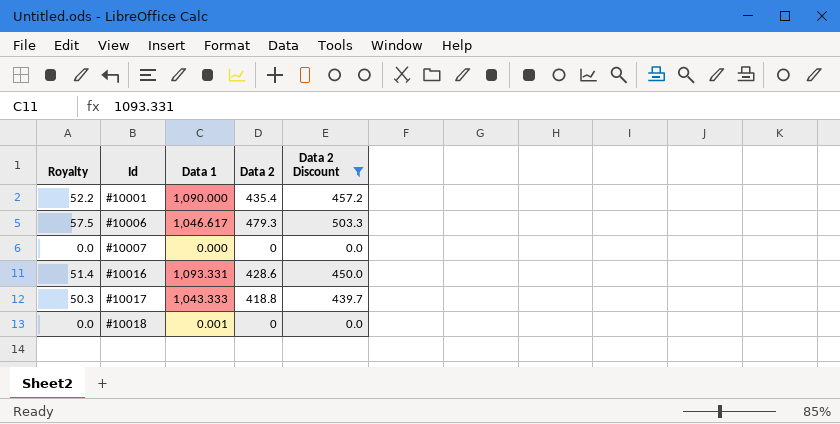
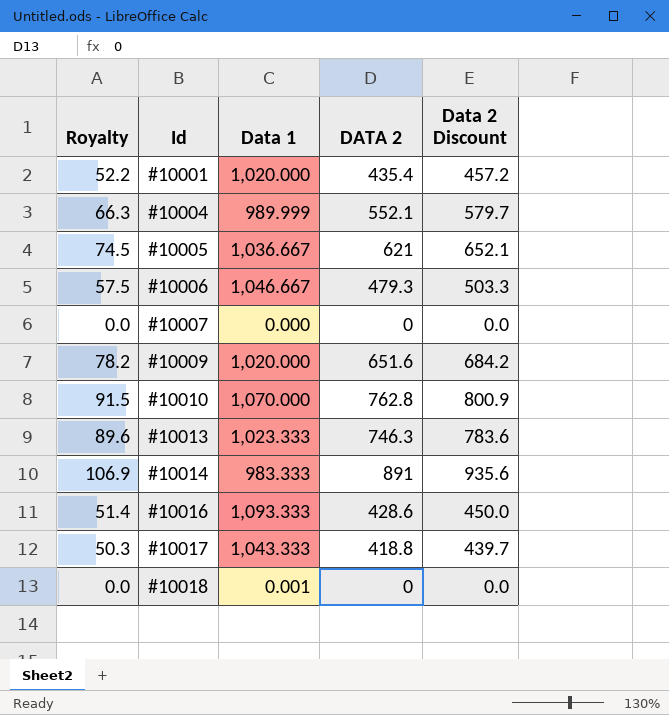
filter: Data 2 Discount <= 503.3 -> none
column name: Data 2 -> DATA 2
#10001 | Data 1: 1,090.000 -> 1,020.000
#10006 | Data 1: 1,046.617 -> 1,046.667
#10016 | Data 1: 1,093.331 -> 1,093.333

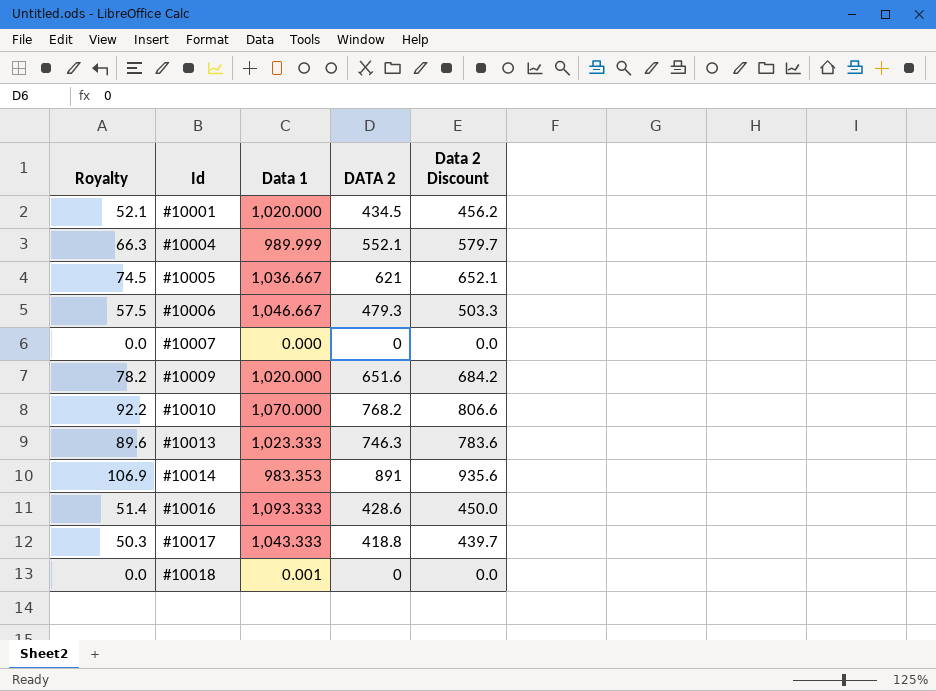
#10001 | Royalty: 52.2 -> 52.1
#10001 | DATA 2: 435.4 -> 434.5
#10001 | Data 2 Discount: 457.2 -> 456.2
#10010 | Royalty: 91.5 -> 92.2
#10010 | DATA 2: 762.8 -> 768.2
#10010 | Data 2 Discount: 800.9 -> 806.6
#10014 | Data 1: 983.333 -> 983.353

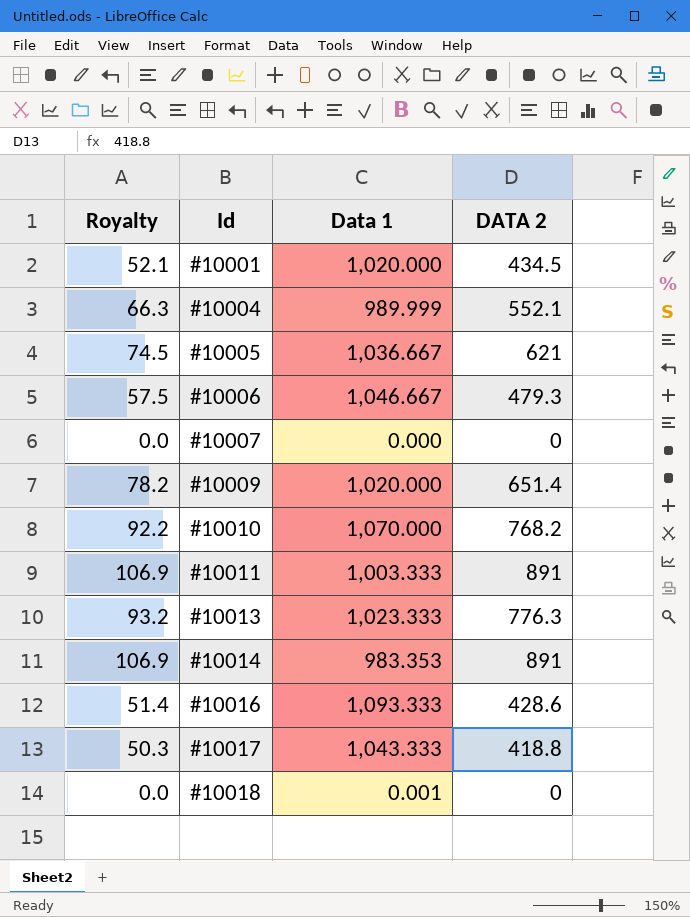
column Data 2 Discount | formula: [DATA 2] * 1.05 -> none
#10009 | DATA 2: 651.6 -> 651.4
row #10011: none -> 106.9 | 1,003.333 | 891
#10013 | Royalty: 89.6 -> 93.2
#10013 | DATA 2: 746.3 -> 776.3

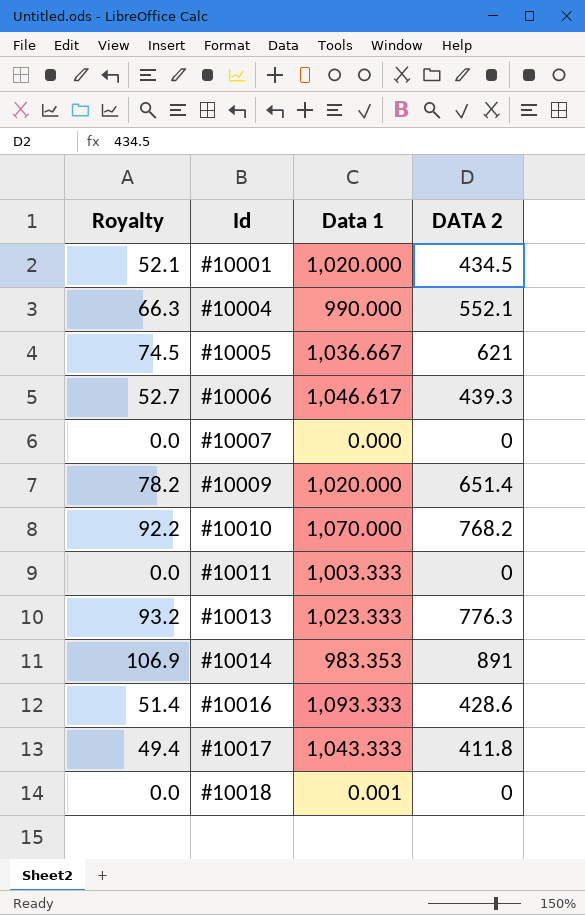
#10004 | Data 1: 989.999 -> 990.000
#10006 | Royalty: 57.5 -> 52.7
#10006 | Data 1: 1,046.667 -> 1,046.617
#10006 | DATA 2: 479.3 -> 439.3
#10011 | Royalty: 106.9 -> 0.0
#10011 | DATA 2: 891 -> 0
#10017 | Royalty: 50.3 -> 49.4
#10017 | DATA 2: 418.8 -> 411.8

